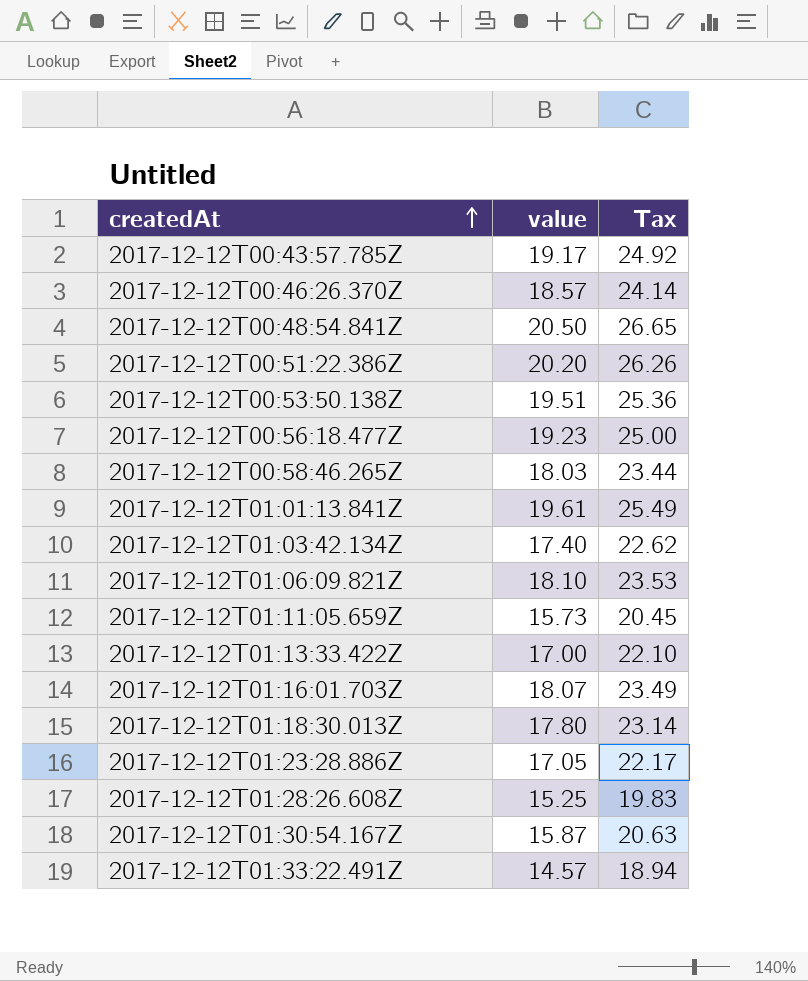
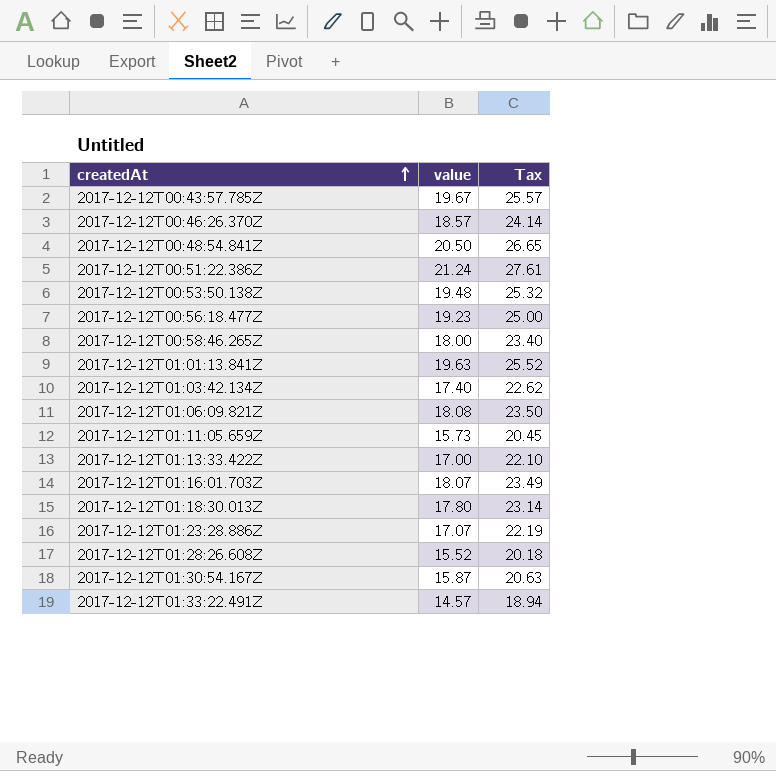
2017-12-12T00:43:57.785Z | value: 19.17 -> 19.67
2017-12-12T00:43:57.785Z | Tax: 24.92 -> 25.57
2017-12-12T00:51:22.386Z | value: 20.20 -> 21.24
2017-12-12T00:51:22.386Z | Tax: 26.26 -> 27.61
2017-12-12T00:53:50.138Z | value: 19.51 -> 19.48
2017-12-12T00:53:50.138Z | Tax: 25.36 -> 25.32
2017-12-12T00:58:46.265Z | value: 18.03 -> 18.00
2017-12-12T00:58:46.265Z | Tax: 23.44 -> 23.40
2017-12-12T01:01:13.841Z | value: 19.61 -> 19.63
2017-12-12T01:01:13.841Z | Tax: 25.49 -> 25.52
2017-12-12T01:06:09.821Z | value: 18.10 -> 18.08
2017-12-12T01:06:09.821Z | Tax: 23.53 -> 23.50
2017-12-12T01:23:28.886Z | value: 17.05 -> 17.07
2017-12-12T01:23:28.886Z | Tax: 22.17 -> 22.19
2017-12-12T01:28:26.608Z | value: 15.25 -> 15.52
2017-12-12T01:28:26.608Z | Tax: 19.83 -> 20.18

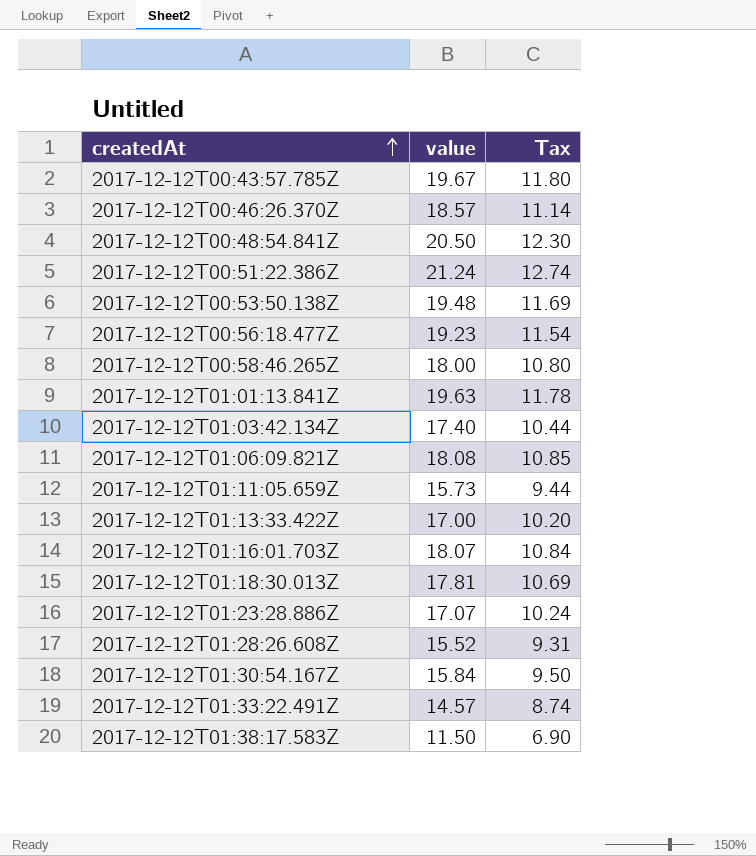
column Tax | formula: [value] * 1.3 -> [value] * 0.6
2017-12-12T01:18:30.013Z | value: 17.80 -> 17.81
2017-12-12T01:30:54.167Z | value: 15.87 -> 15.84
row 2017-12-12T01:38:17.583Z: none -> 11.50 | 6.90

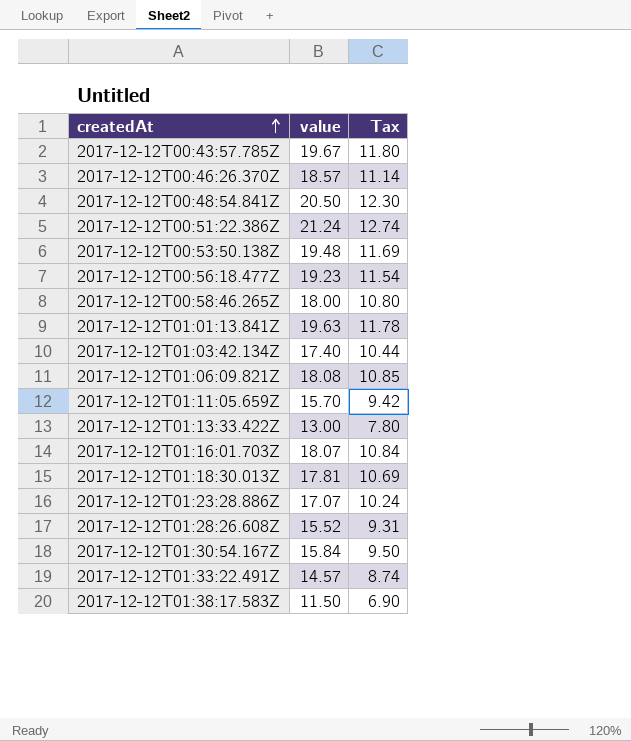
2017-12-12T01:11:05.659Z | value: 15.73 -> 15.70
2017-12-12T01:11:05.659Z | Tax: 9.44 -> 9.42
2017-12-12T01:13:33.422Z | value: 17.00 -> 13.00
2017-12-12T01:13:33.422Z | Tax: 10.20 -> 7.80

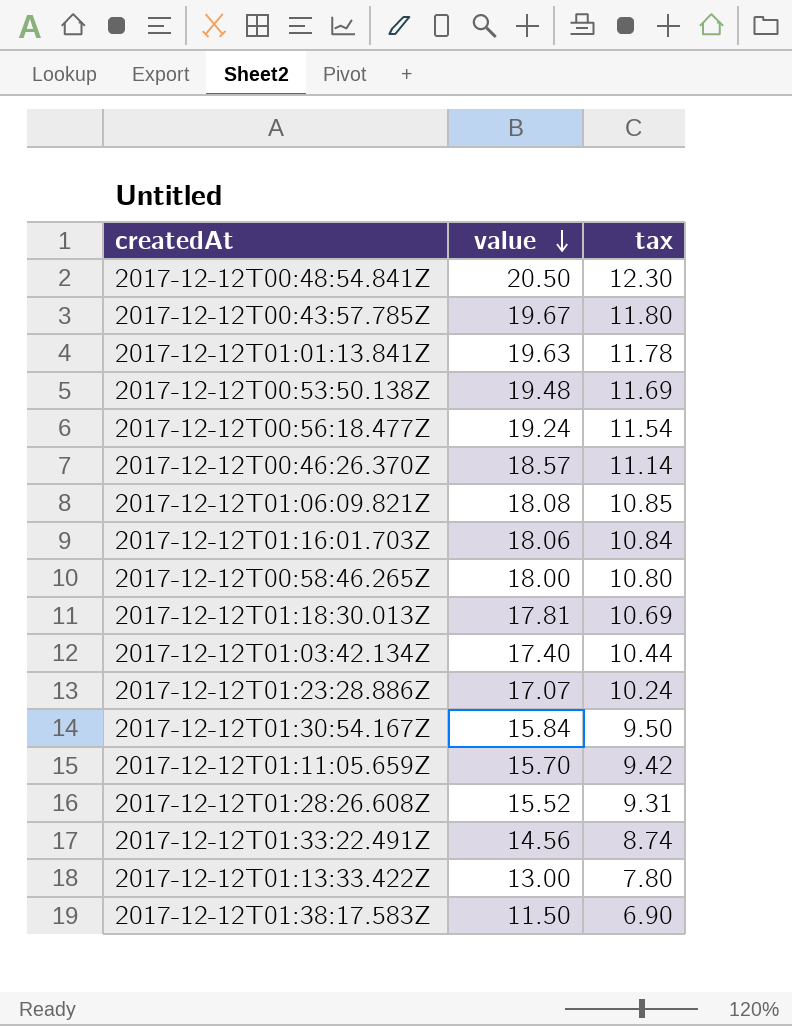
row order: createdAt ascending -> value descending
column name: Tax -> tax
row 2017-12-12T00:51:22.386Z: 21.24 | 12.74 -> none
2017-12-12T00:56:18.477Z | value: 19.23 -> 19.24
2017-12-12T01:16:01.703Z | value: 18.07 -> 18.06
2017-12-12T01:33:22.491Z | value: 14.57 -> 14.56

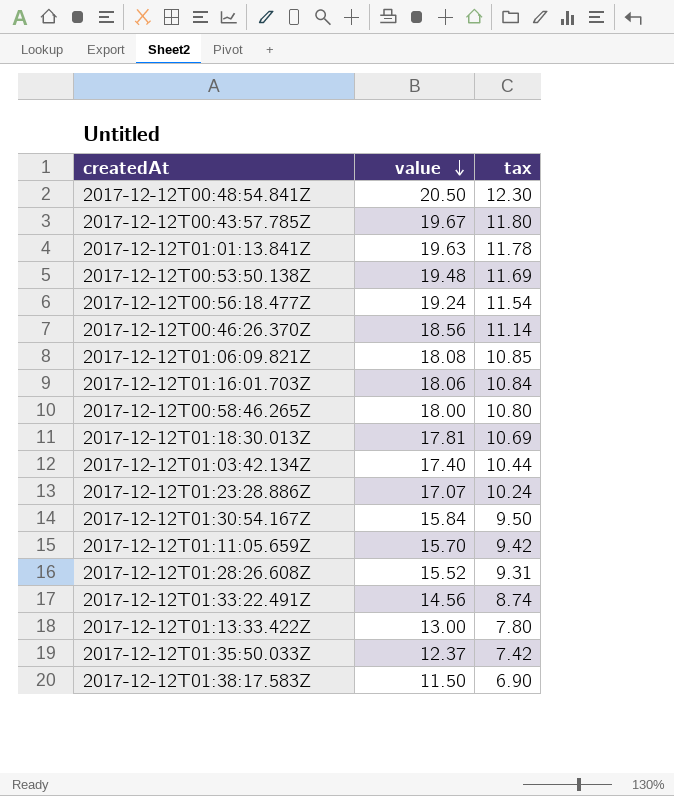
2017-12-12T00:46:26.370Z | value: 18.57 -> 18.56
row 2017-12-12T01:35:50.033Z: none -> 12.37 | 7.42

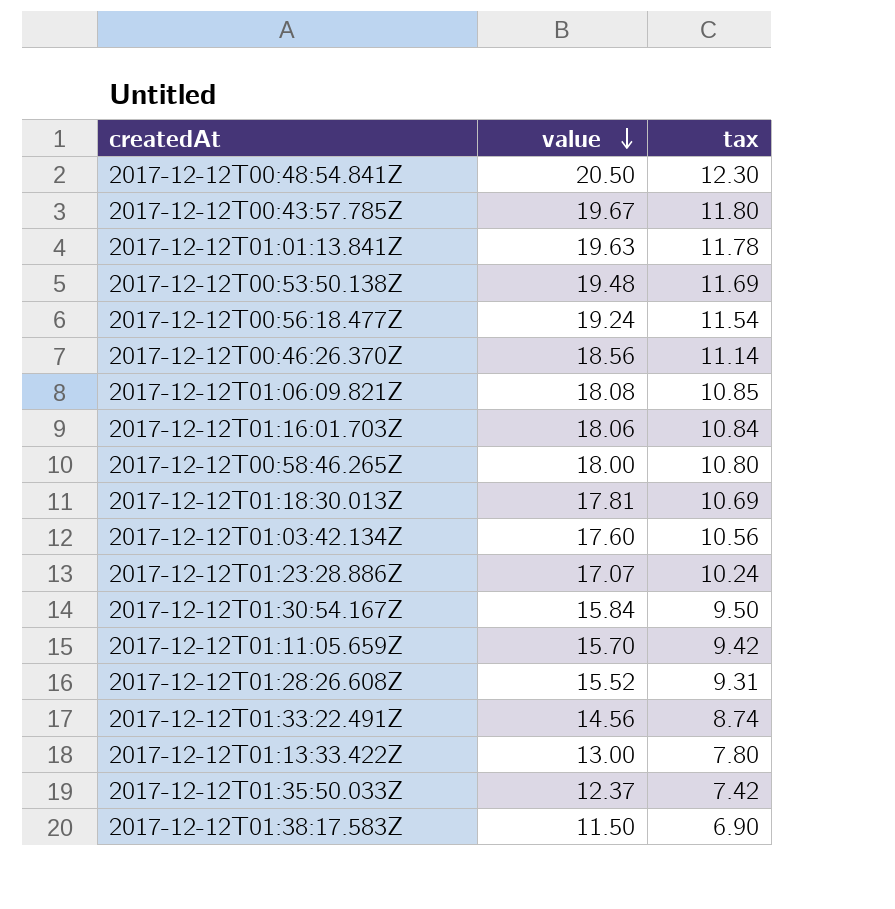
2017-12-12T01:03:42.134Z | value: 17.40 -> 17.60
2017-12-12T01:03:42.134Z | tax: 10.44 -> 10.56

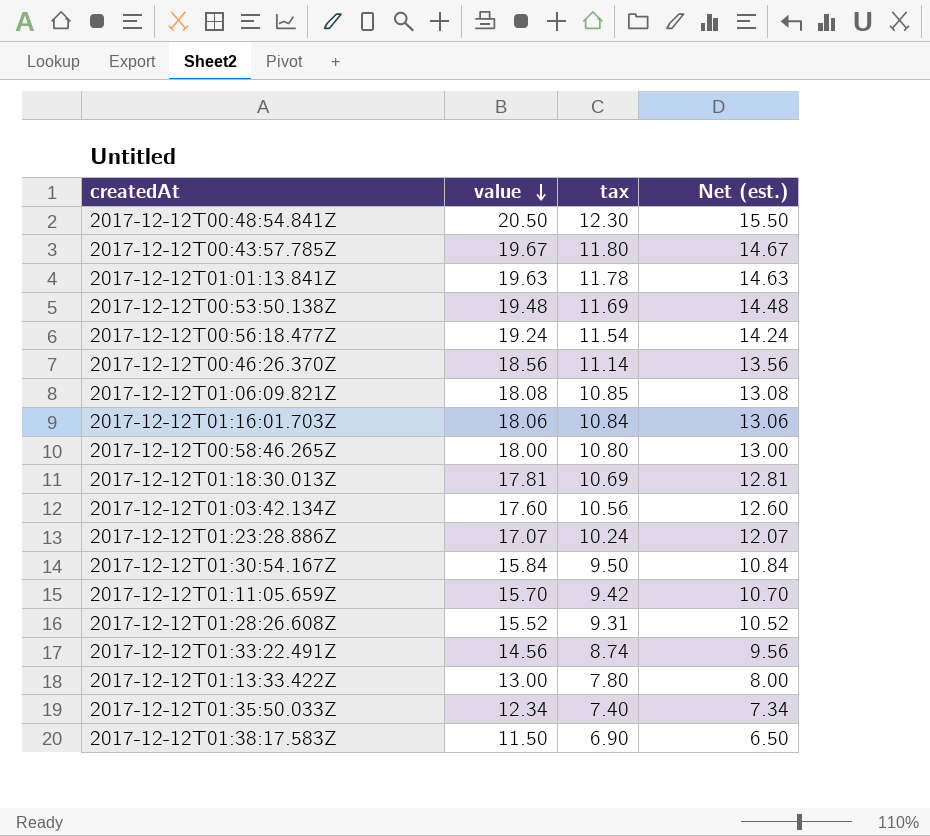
column Net (est.) | formula: none -> [value] - 5
2017-12-12T01:35:50.033Z | value: 12.37 -> 12.34
2017-12-12T01:35:50.033Z | tax: 7.42 -> 7.40

